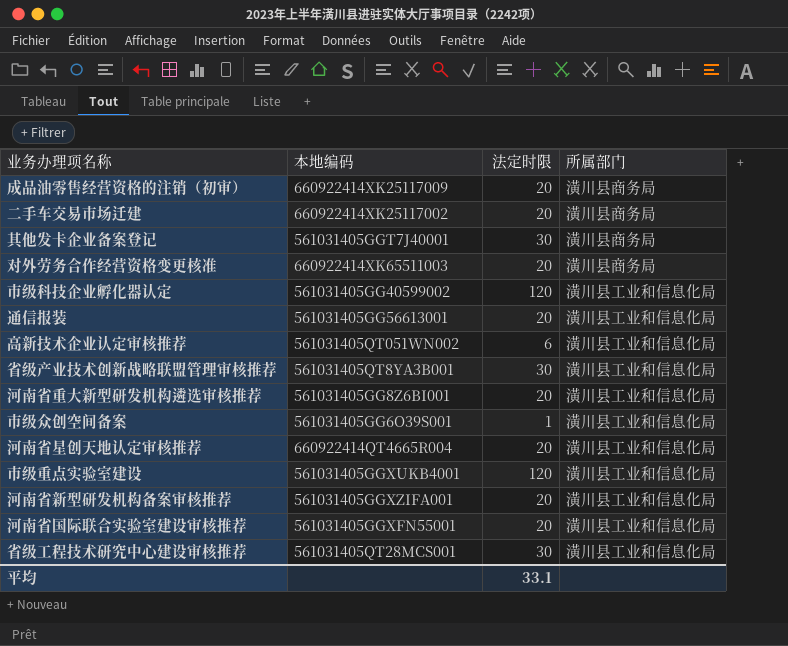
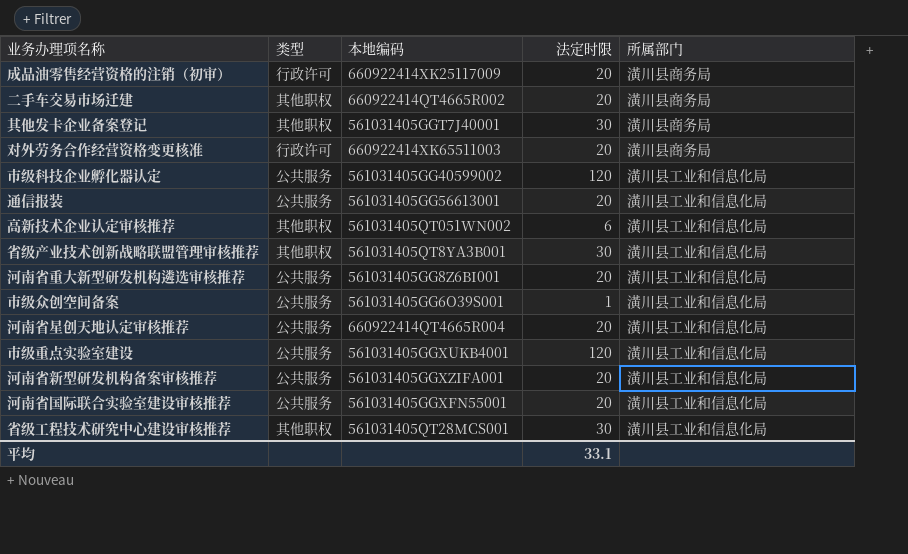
column 类型 | position: none -> 2
二手车交易市场迁建 | 本地编码: 660922414XK25117002 -> 660922414QT4665R002

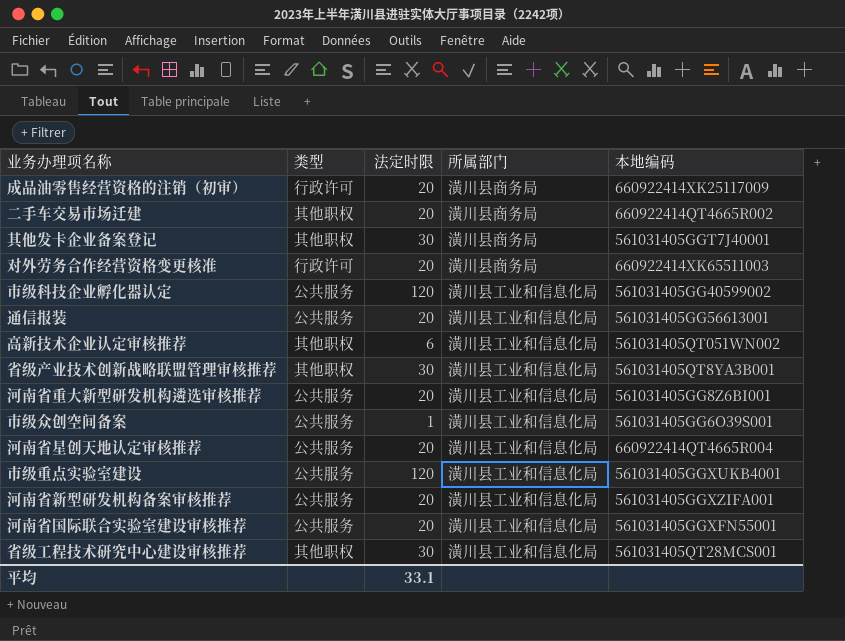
column 本地编码 | position: 3 -> 5

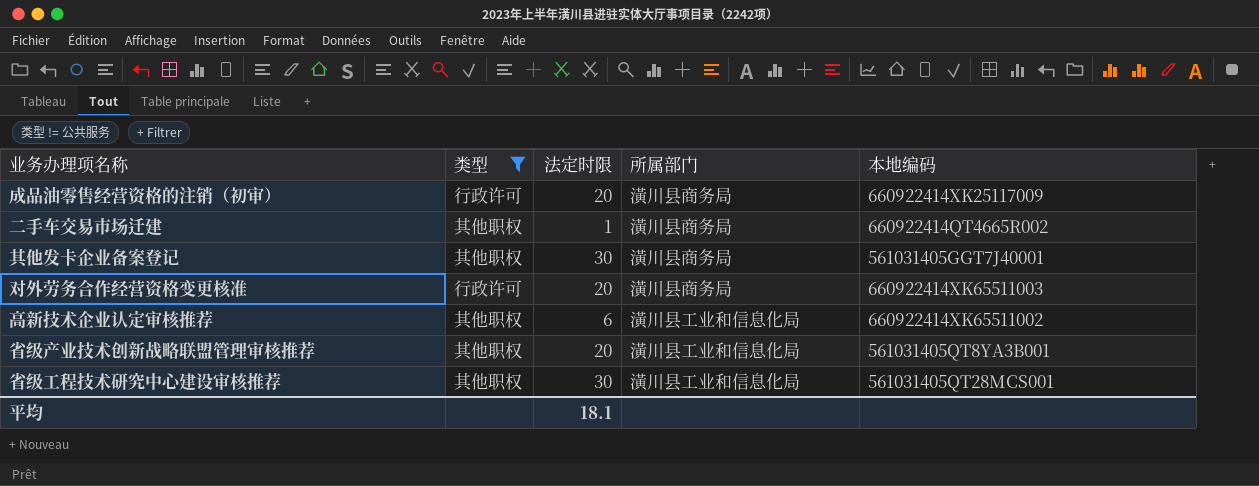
filter: none -> 类型 != 公共服务
二手车交易市场迁建 | 法定时限: 20 -> 1
高新技术企业认定审核推荐 | 本地编码: 561031405QT051WN002 -> 660922414XK65511002
省级产业技术创新战略联盟管理审核推荐 | 法定时限: 30 -> 20
平均 | 法定时限: 33.1 -> 18.1

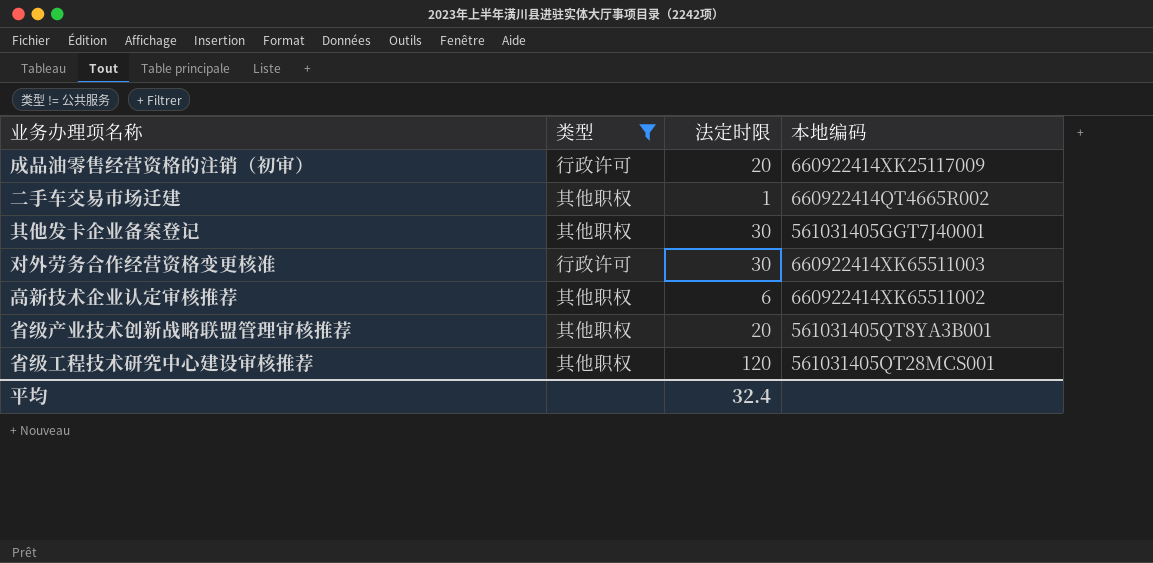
column 所属部门 | position: 4 -> none
对外劳务合作经营资格变更核准 | 法定时限: 20 -> 30
省级工程技术研究中心建设审核推荐 | 法定时限: 30 -> 120
平均 | 法定时限: 18.1 -> 32.4

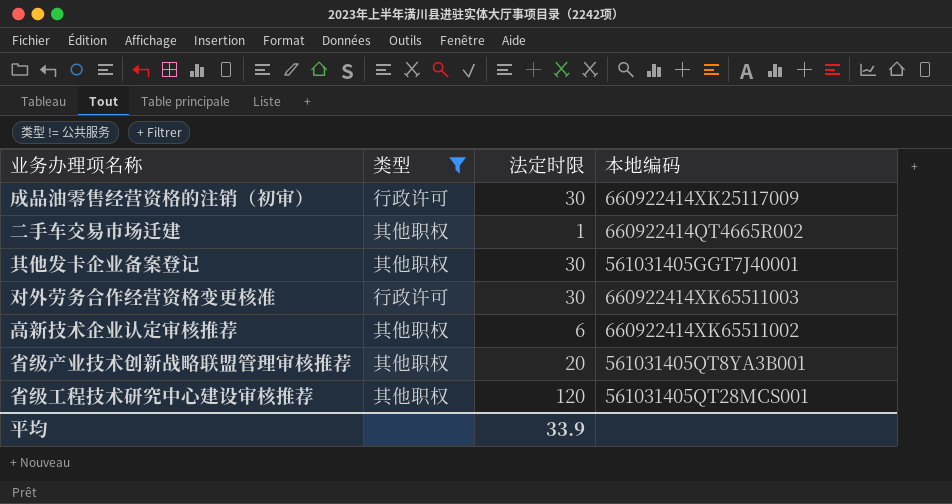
成品油零售经营资格的注销（初审） | 法定时限: 20 -> 30
平均 | 法定时限: 32.4 -> 33.9

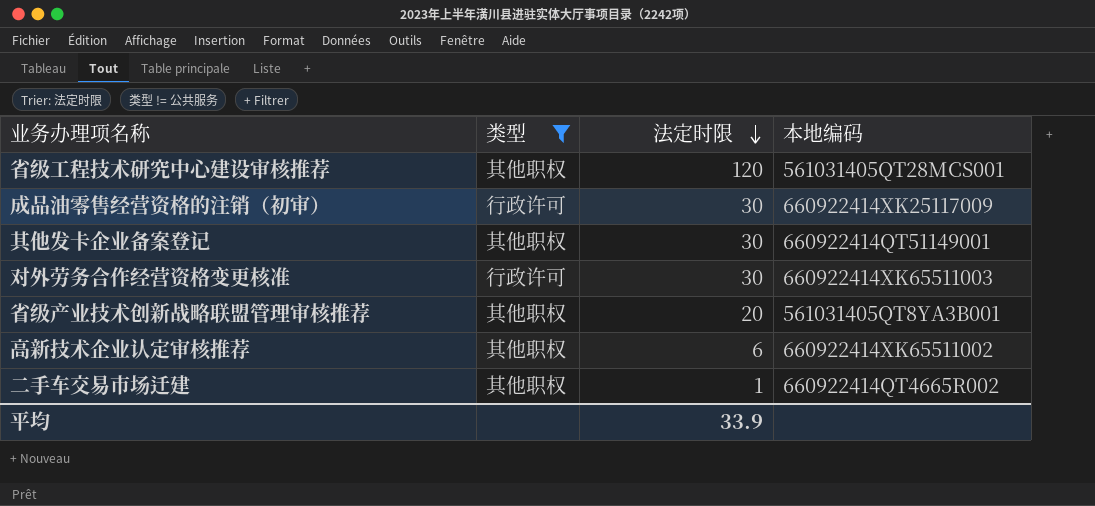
row order: none -> 法定时限 descending
其他发卡企业备案登记 | 本地编码: 561031405GGT7J40001 -> 660922414QT51149001

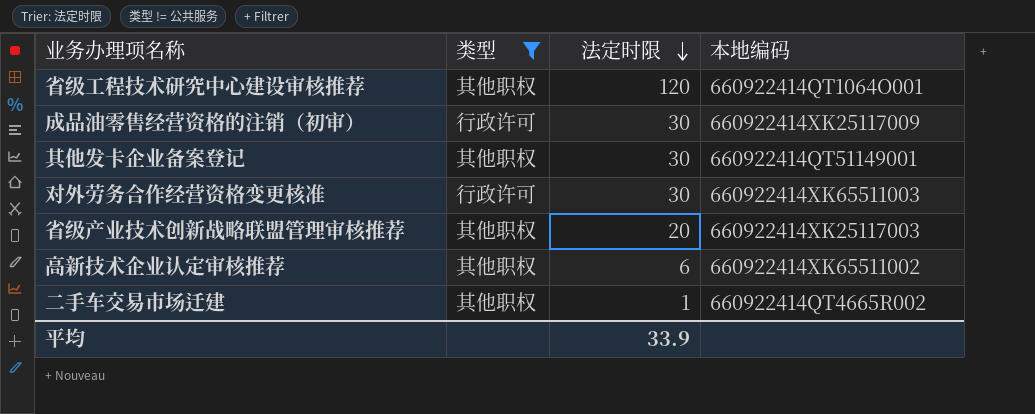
省级工程技术研究中心建设审核推荐 | 本地编码: 561031405QT28MCS001 -> 660922414QT1064O001
省级产业技术创新战略联盟管理审核推荐 | 本地编码: 561031405QT8YA3B001 -> 660922414XK25117003

